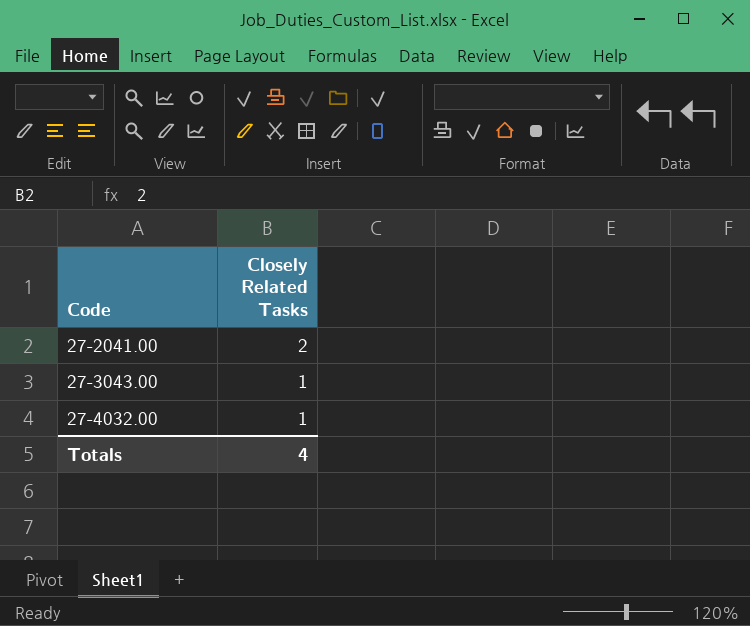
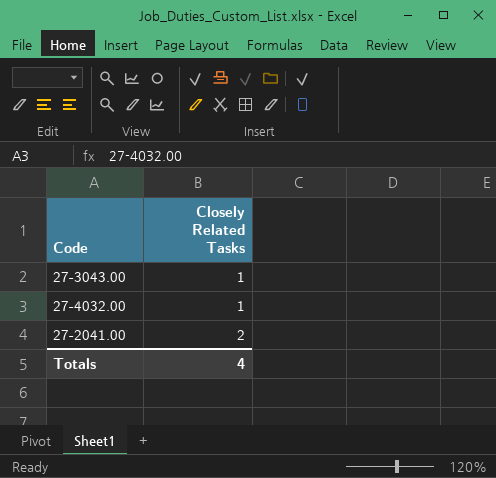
row order: Code ascending -> Closely Related Tasks ascending

